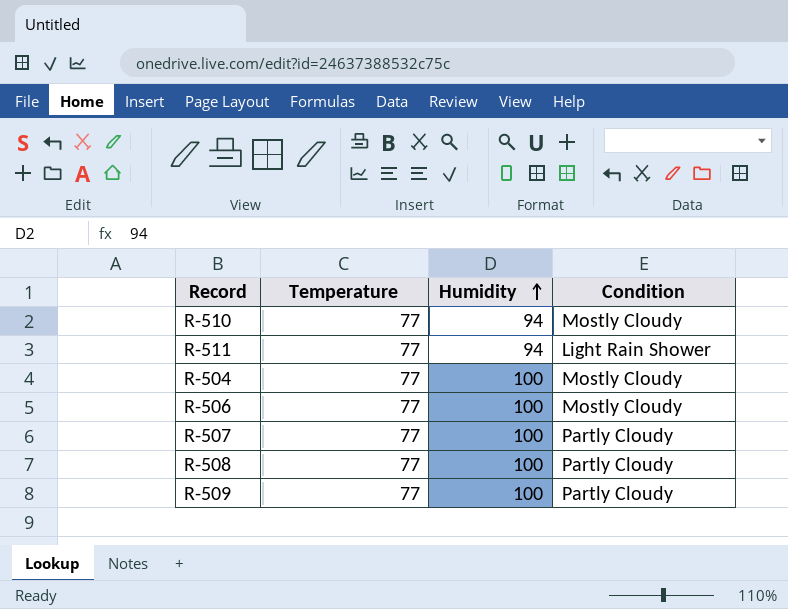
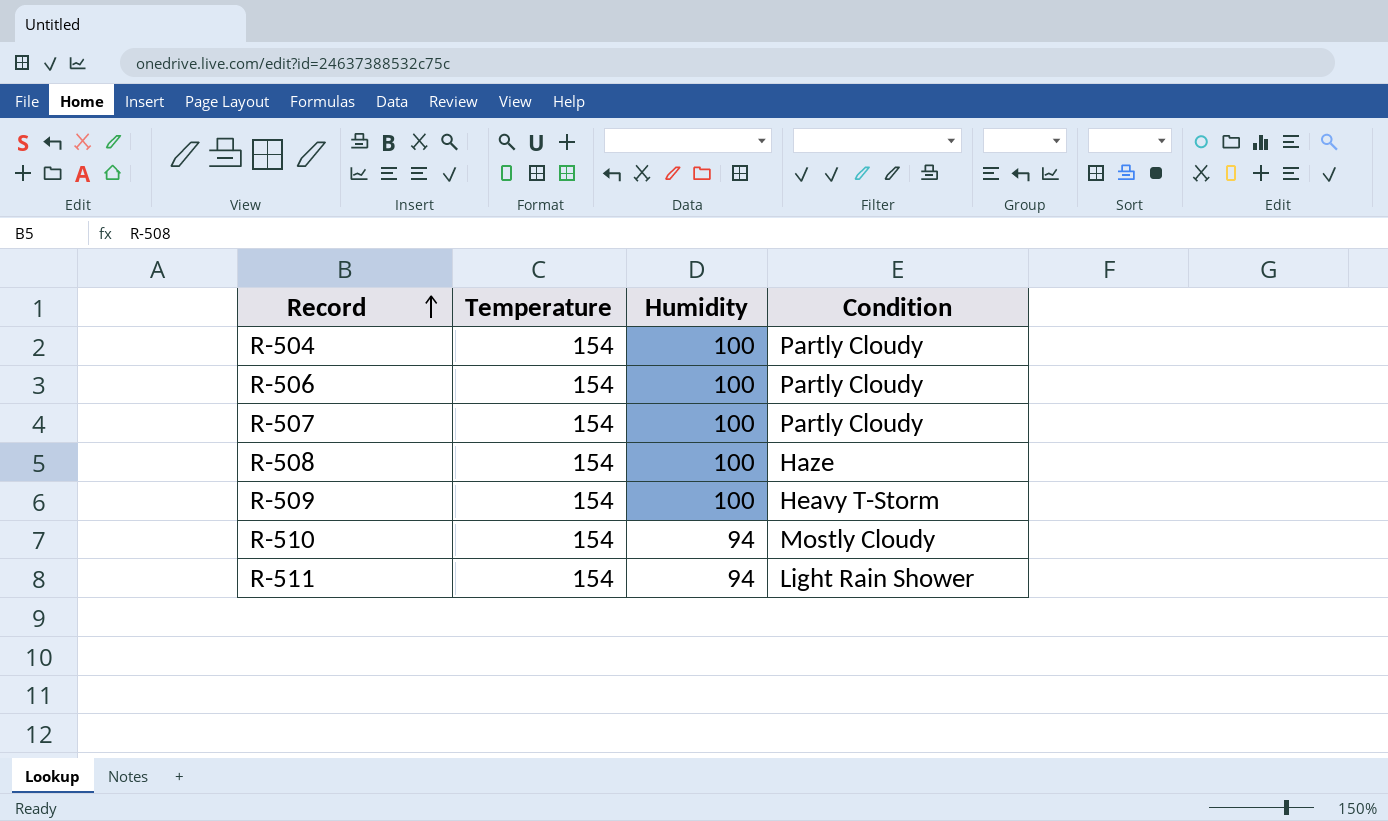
row order: Humidity ascending -> Record ascending
R-504 | Temperature: 77 -> 154
R-504 | Condition: Mostly Cloudy -> Partly Cloudy
R-506 | Temperature: 77 -> 154
R-506 | Condition: Mostly Cloudy -> Partly Cloudy
R-507 | Temperature: 77 -> 154
R-508 | Temperature: 77 -> 154
R-508 | Condition: Partly Cloudy -> Haze
R-509 | Temperature: 77 -> 154
R-509 | Condition: Partly Cloudy -> Heavy T-Storm
R-510 | Temperature: 77 -> 154
R-511 | Temperature: 77 -> 154

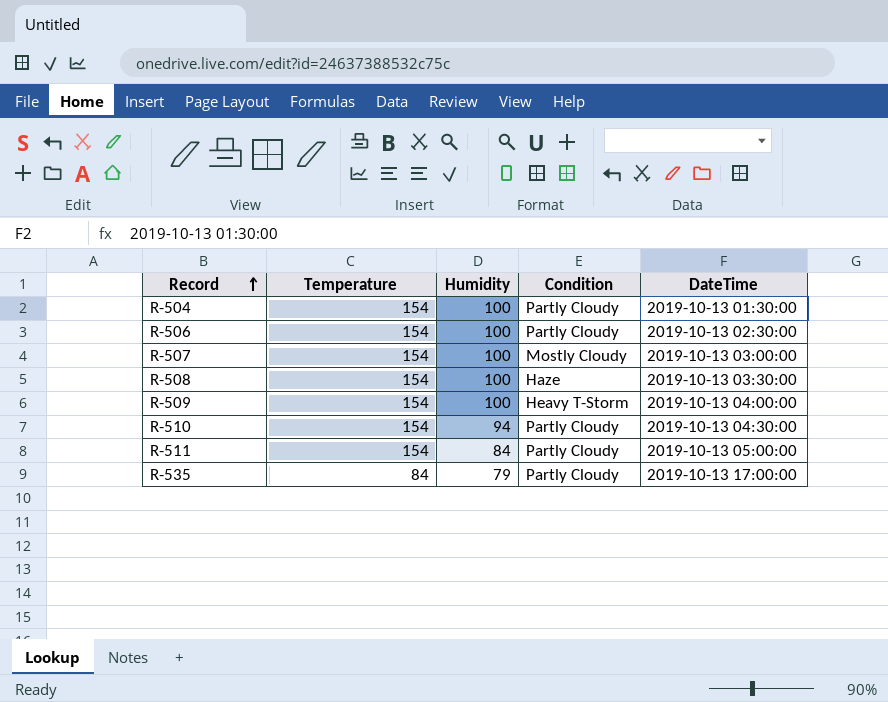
column DateTime | position: none -> 5
R-507 | Condition: Partly Cloudy -> Mostly Cloudy
R-510 | Condition: Mostly Cloudy -> Partly Cloudy
R-511 | Humidity: 94 -> 84
R-511 | Condition: Light Rain Shower -> Partly Cloudy
row R-535: none -> 84 | 79 | Partly Cloudy | 2019-10-13 17:00:00

